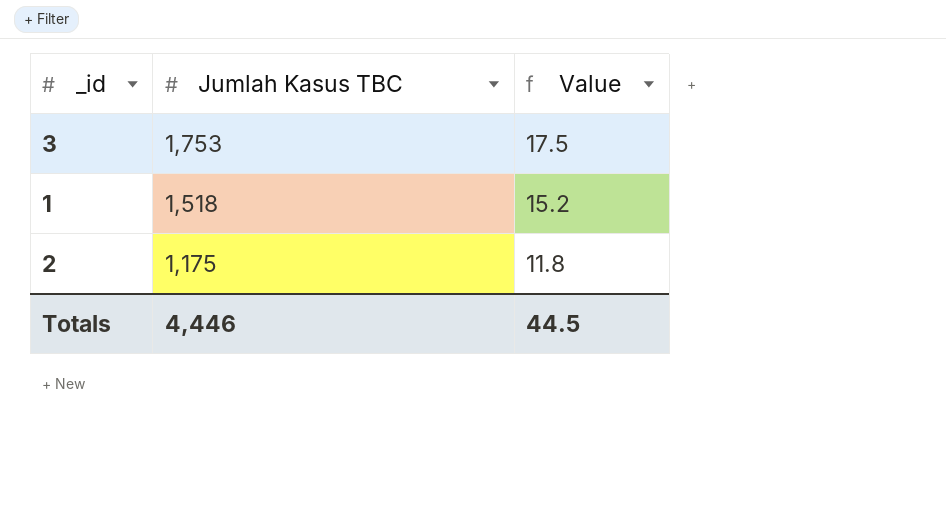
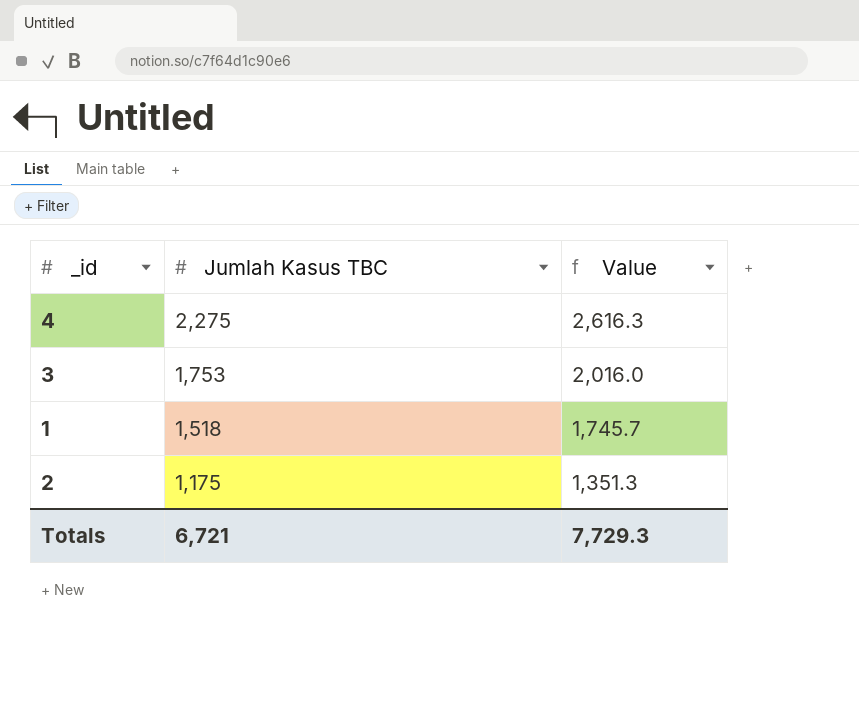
column Value | formula: [Jumlah Kasus TBC] * 0.01 -> [Jumlah Kasus TBC] * 1.15
row 4: none -> 2,275 | 2,616.3
Totals | Jumlah Kasus TBC: 4,446 -> 6,721
Totals | Value: 44.5 -> 7,729.3

